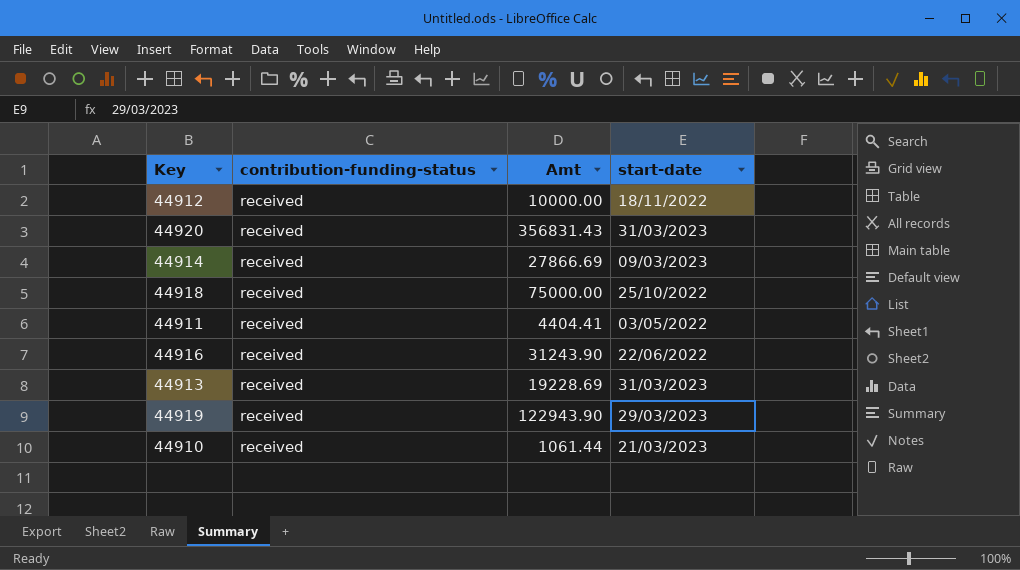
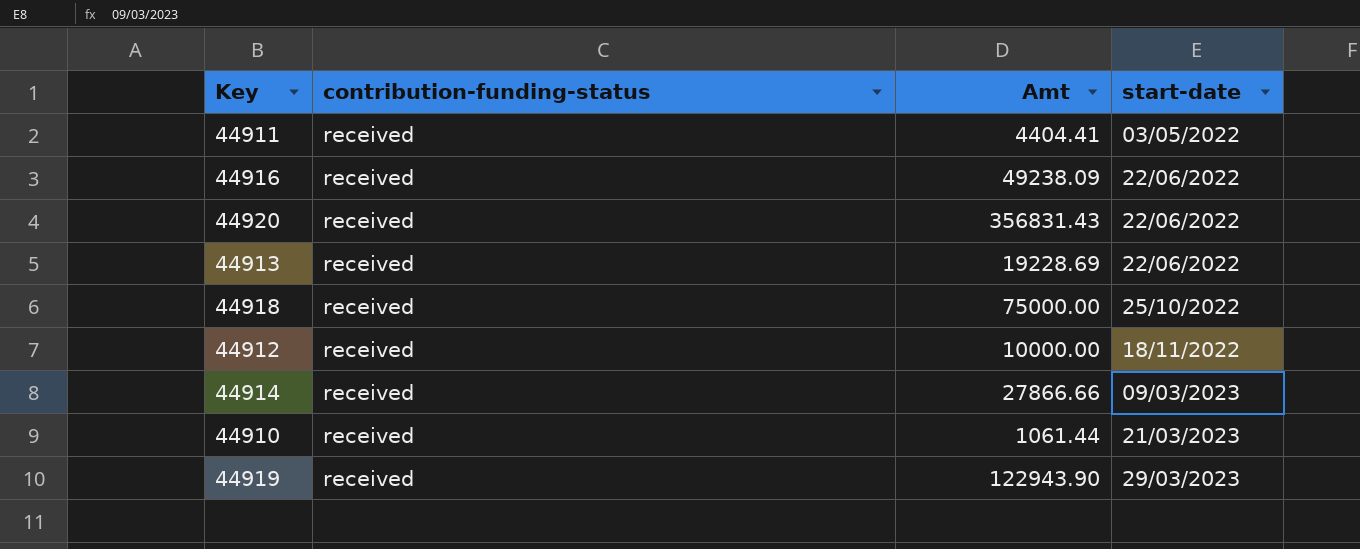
row order: none -> start-date ascending
44916 | Amt: 31243.90 -> 49238.09
44920 | start-date: 31/03/2023 -> 22/06/2022
44913 | start-date: 31/03/2023 -> 22/06/2022
44914 | Amt: 27866.69 -> 27866.66

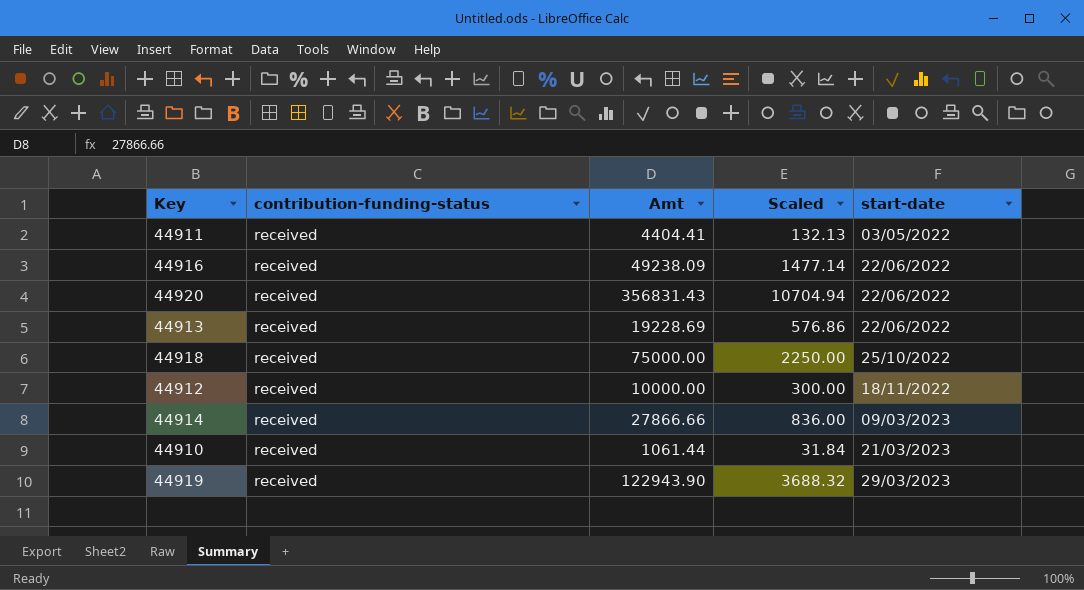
column Scaled | formula: none -> [Amt] * 0.03

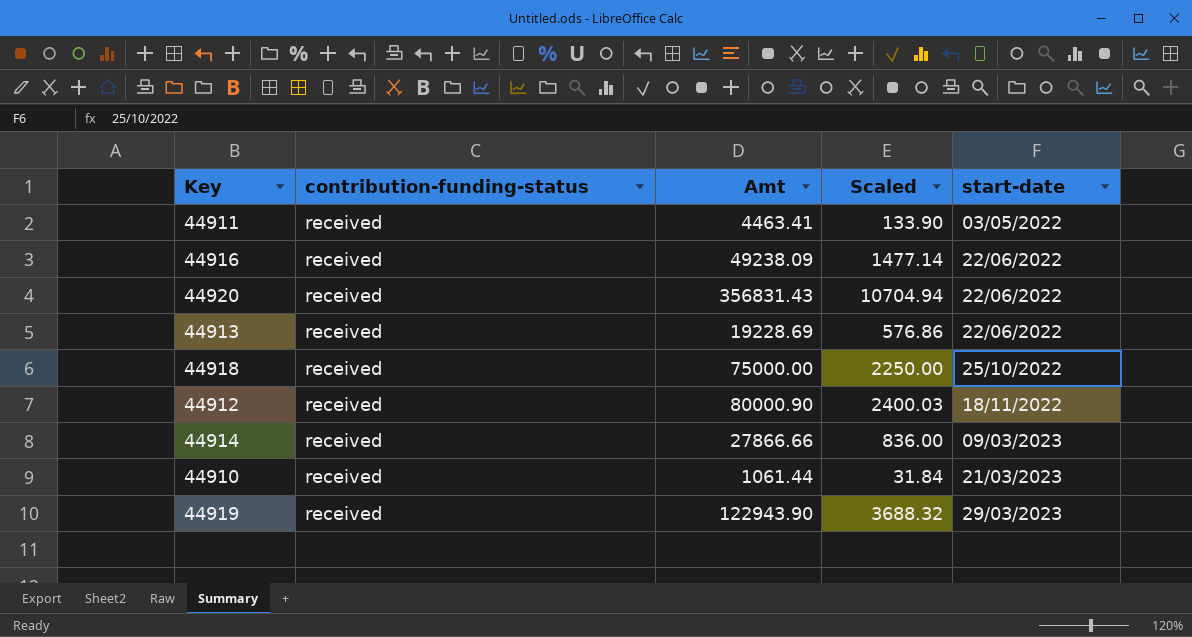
44911 | Amt: 4404.41 -> 4463.41
44911 | Scaled: 132.13 -> 133.90
44912 | Amt: 10000.00 -> 80000.90
44912 | Scaled: 300.00 -> 2400.03

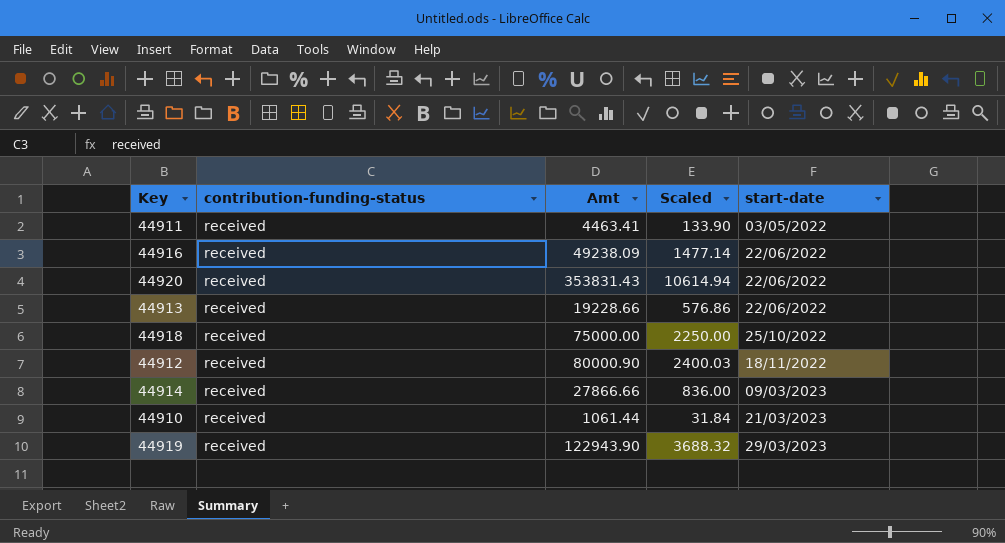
44920 | Amt: 356831.43 -> 353831.43
44920 | Scaled: 10704.94 -> 10614.94
44913 | Amt: 19228.69 -> 19228.66

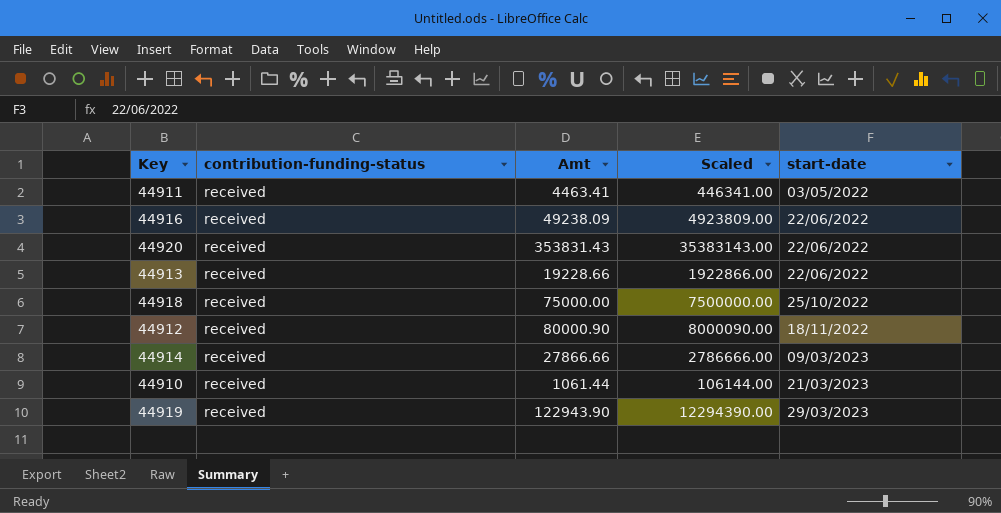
column Scaled | formula: [Amt] * 0.03 -> [Amt] * 100

